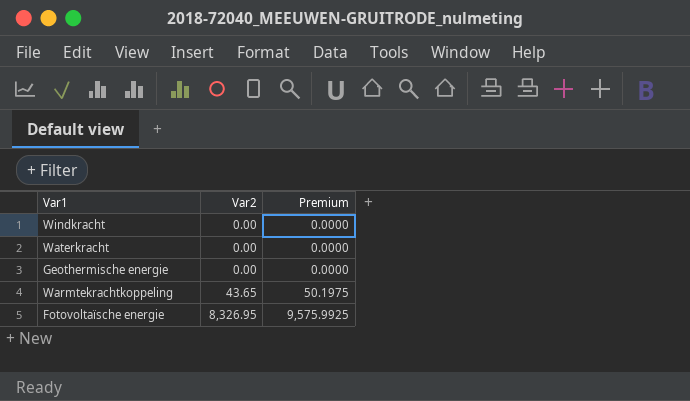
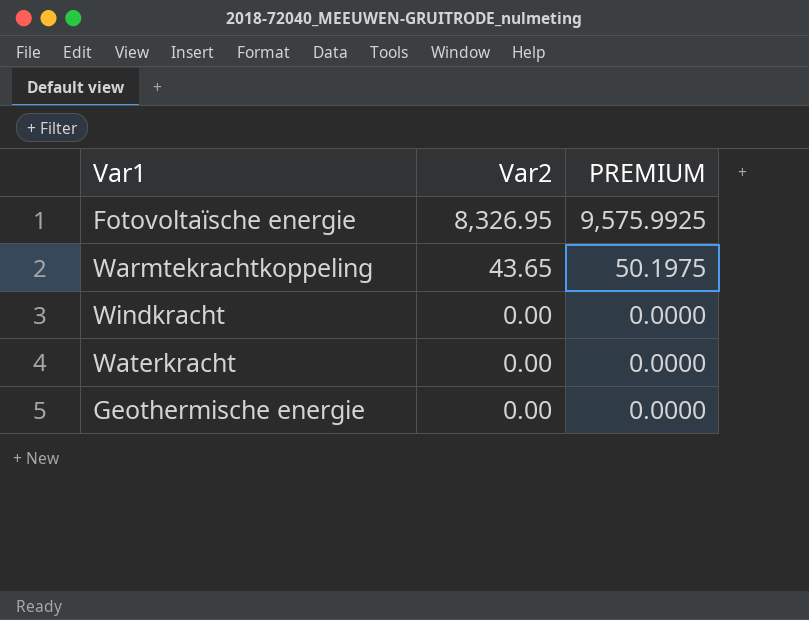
row order: Var2 ascending -> Var2 descending
column name: Premium -> PREMIUM

